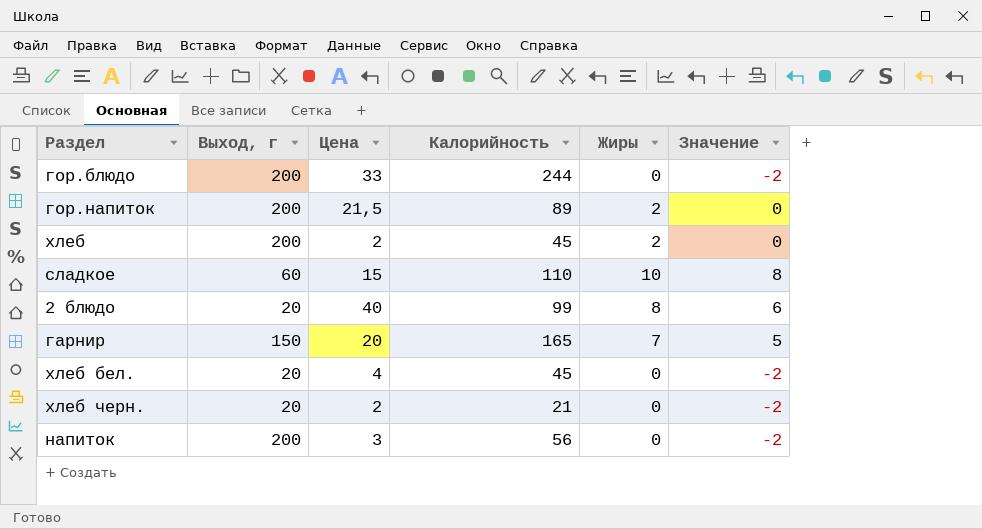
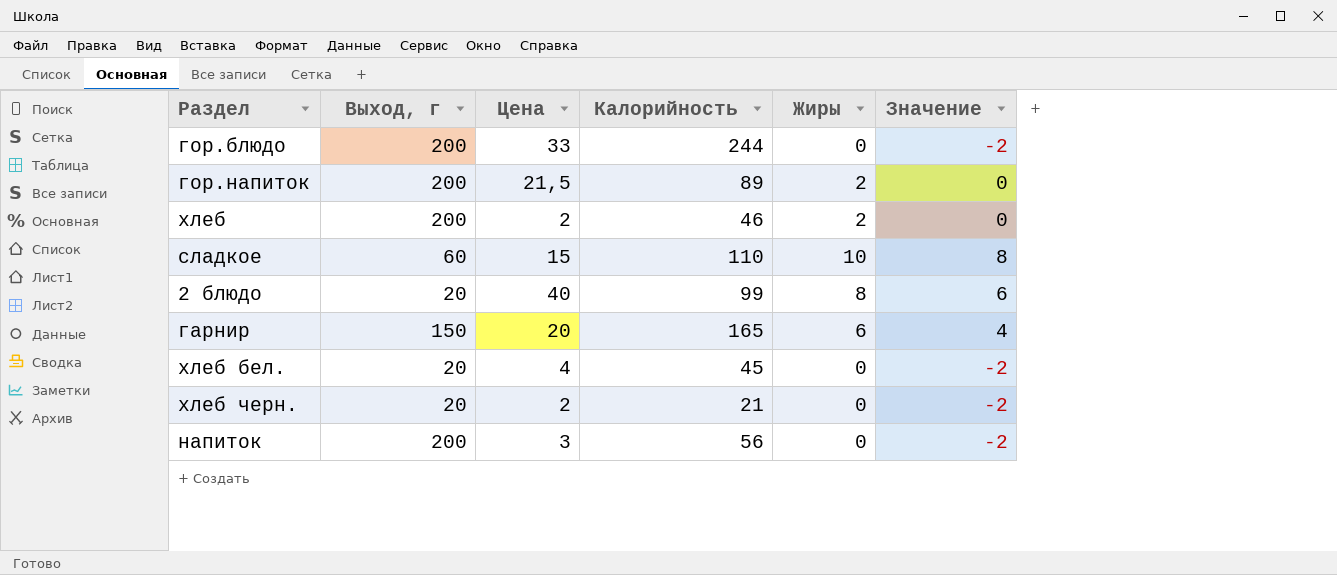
хлеб | Калорийность: 45 -> 46
гарнир | Жиры: 7 -> 6
гарнир | Значение: 5 -> 4

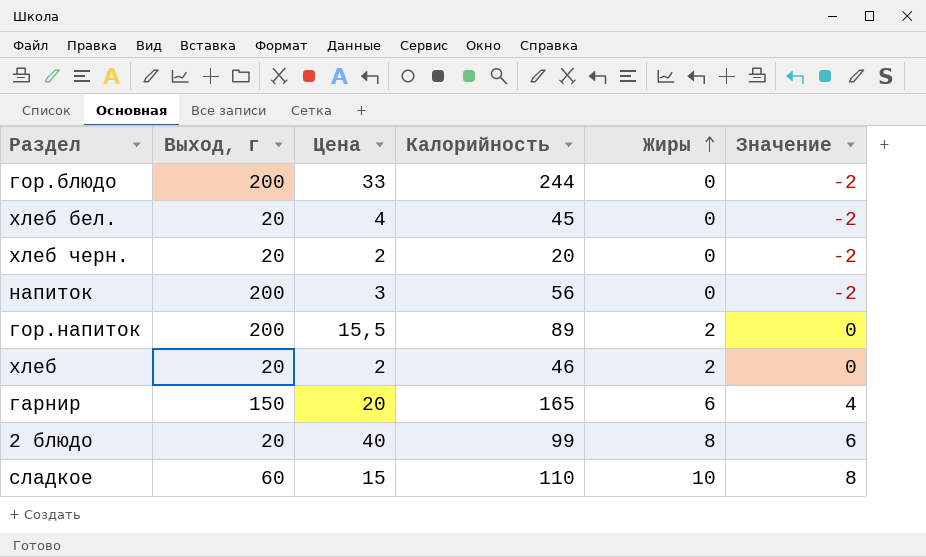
row order: none -> Жиры ascending
хлеб черн. | Калорийность: 21 -> 20
гор.напиток | Цена: 21,5 -> 15,5
хлеб | Выход, г: 200 -> 20

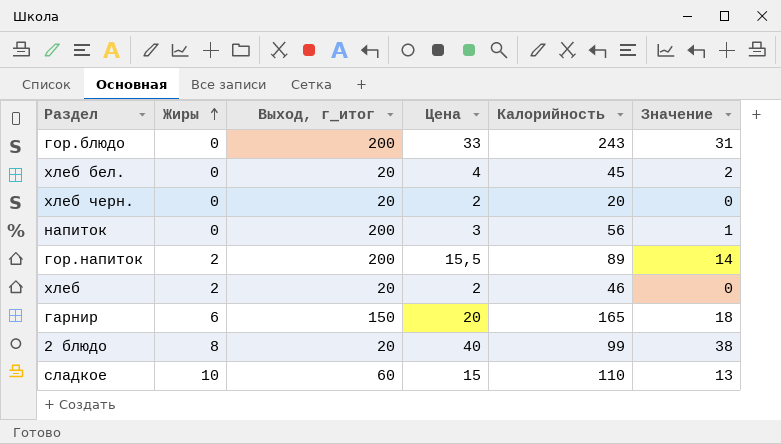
column Жиры | position: 5 -> 2
column name: Выход, г -> Выход, г_итог
column Значение | formula: [Жиры] - 2 -> [Цена] - 2
гор.блюдо | Калорийность: 244 -> 243

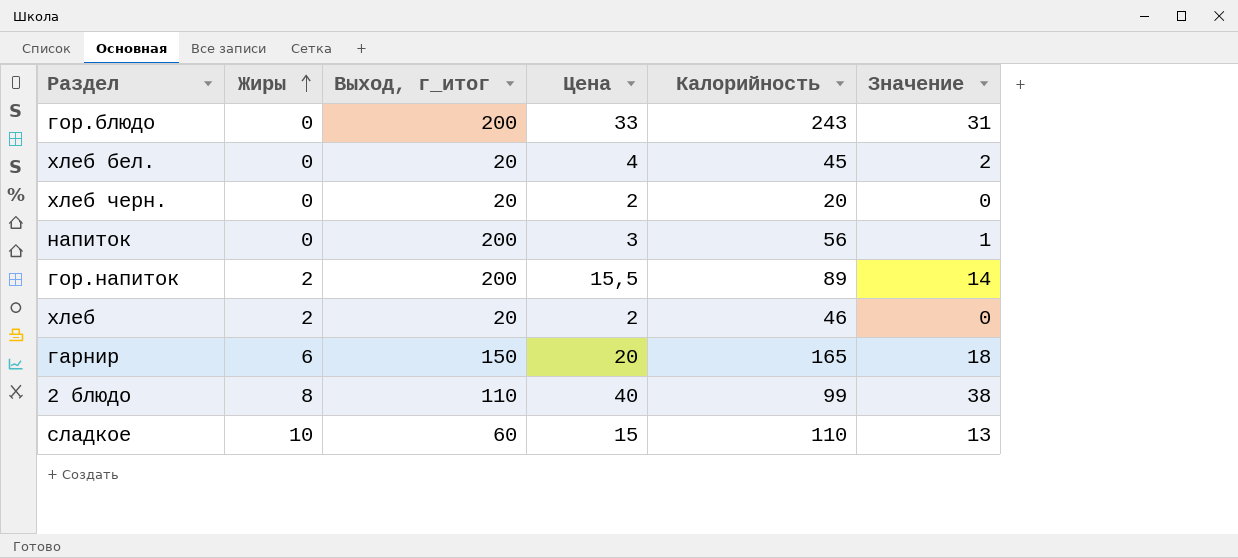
2 блюдо | Выход, г_итог: 20 -> 110

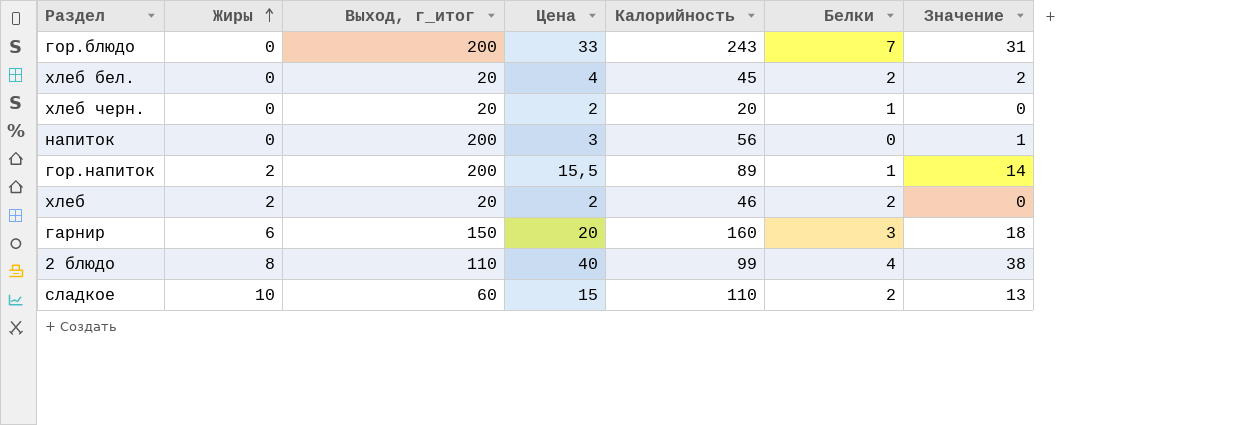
column Белки | position: none -> 6
гарнир | Калорийность: 165 -> 160

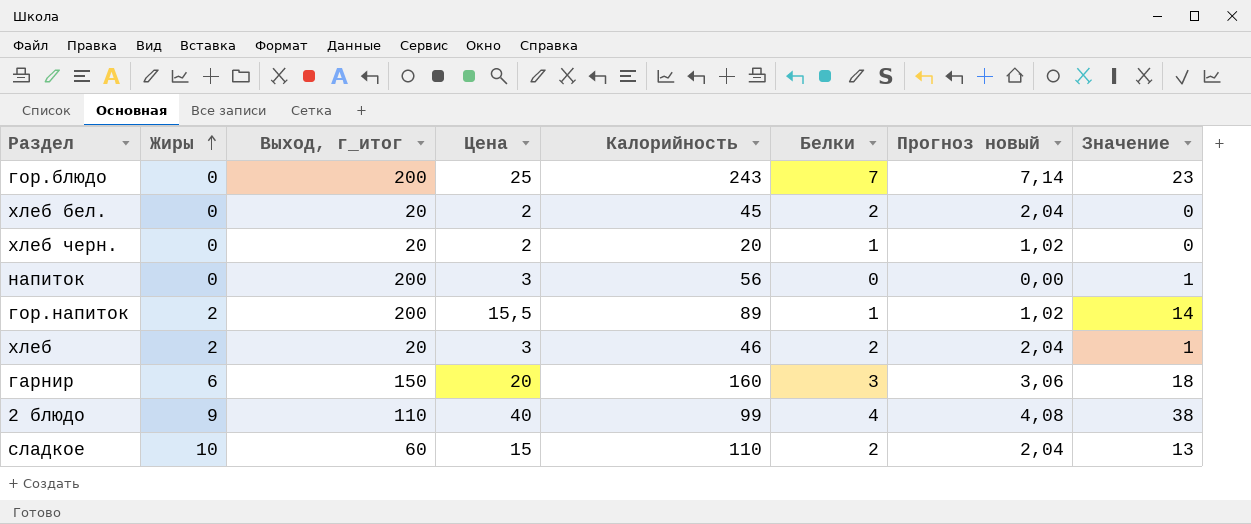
column Прогноз новый | formula: none -> [Белки] * 1,02
гор.блюдо | Цена: 33 -> 25
гор.блюдо | Значение: 31 -> 23
хлеб бел. | Цена: 4 -> 2
хлеб бел. | Значение: 2 -> 0
хлеб | Цена: 2 -> 3
хлеб | Значение: 0 -> 1
2 блюдо | Жиры: 8 -> 9

